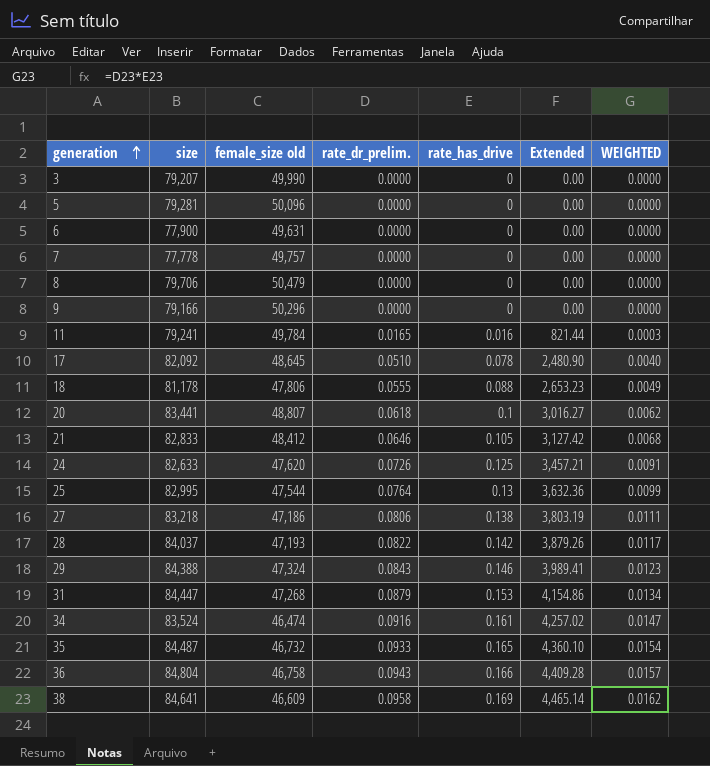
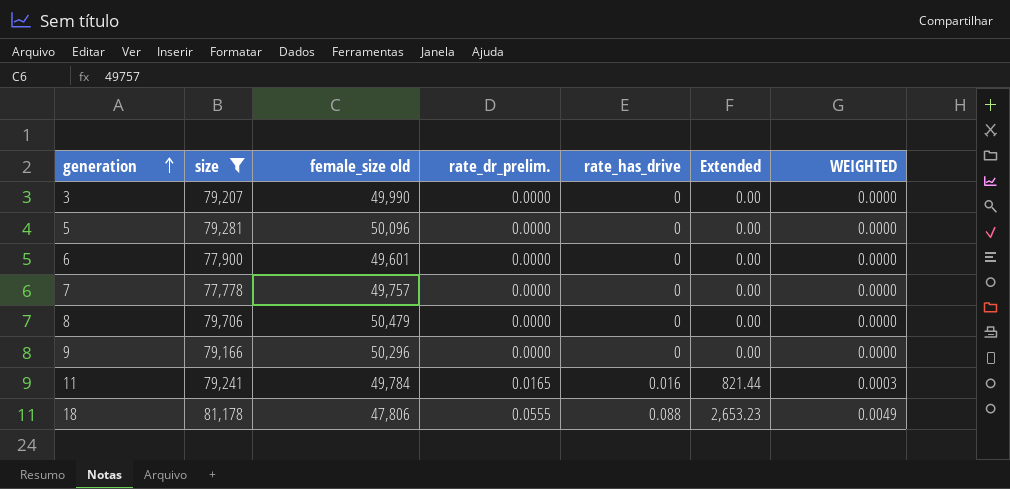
filter: none -> size <= 81,178
6 | female_size old: 49,631 -> 49,601

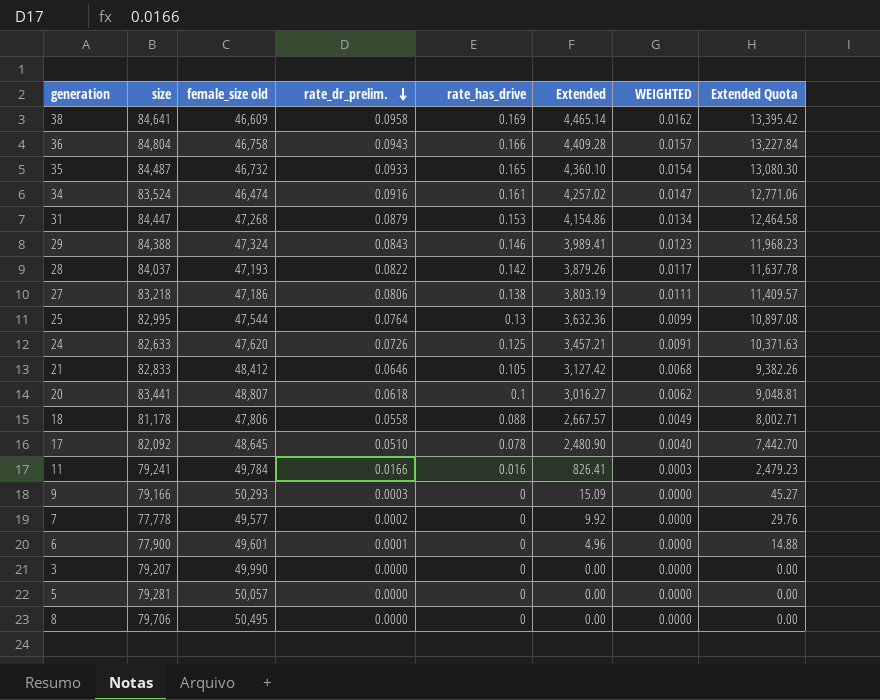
filter: size <= 81,178 -> none
row order: generation ascending -> rate_dr_prelim. descending
column Extended Quota | formula: none -> [Extended] * 3
18 | rate_dr_prelim.: 0.0555 -> 0.0558
18 | Extended: 2,653.23 -> 2,667.57
11 | rate_dr_prelim.: 0.0165 -> 0.0166
11 | Extended: 821.44 -> 826.41
9 | female_size old: 50,296 -> 50,293
9 | rate_dr_prelim.: 0.0000 -> 0.0003
9 | Extended: 0.00 -> 15.09
7 | female_size old: 49,757 -> 49,577
7 | rate_dr_prelim.: 0.0000 -> 0.0002
7 | Extended: 0.00 -> 9.92
6 | rate_dr_prelim.: 0.0000 -> 0.0001
6 | Extended: 0.00 -> 4.96
5 | female_size old: 50,096 -> 50,057
8 | female_size old: 50,479 -> 50,495

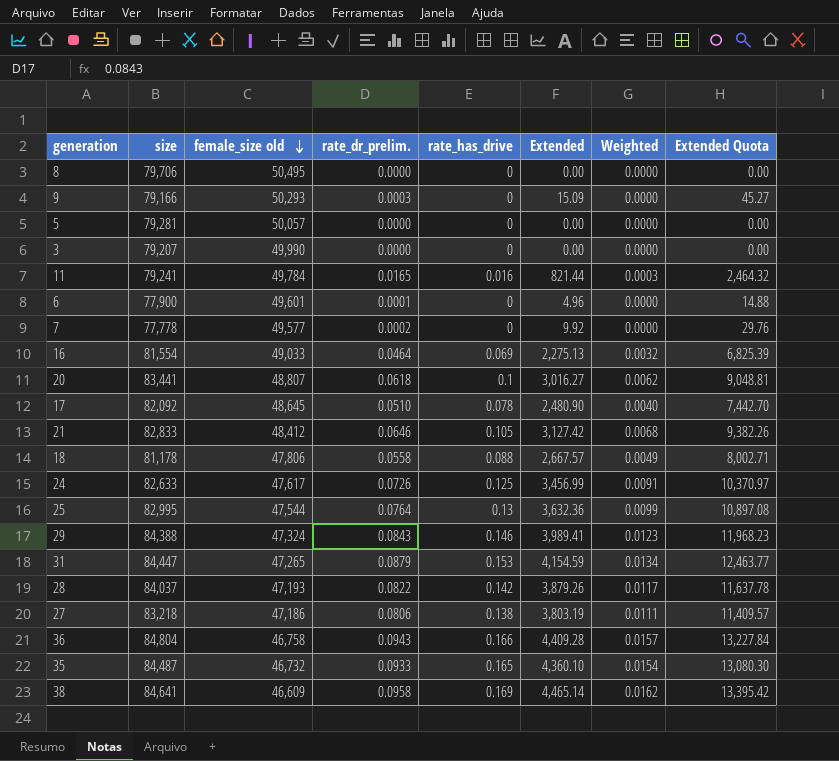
row order: rate_dr_prelim. descending -> female_size old descending
column name: WEIGHTED -> Weighted
row 34: 83,524 | 46,474 | 0.0916 | 0.161 | 4,257.02 | 0.0147 | 12,771.06 -> none
11 | rate_dr_prelim.: 0.0166 -> 0.0165
11 | Extended: 826.41 -> 821.44
11 | Extended Quota: 2,479.23 -> 2,464.32
row 16: none -> 81,554 | 49,033 | 0.0464 | 0.069 | 2,275.13 | 0.0032 | 6,825.39
24 | female_size old: 47,620 -> 47,617
24 | Extended: 3,457.21 -> 3,456.99
24 | Extended Quota: 10,371.63 -> 10,370.97
31 | female_size old: 47,268 -> 47,265
31 | Extended: 4,154.86 -> 4,154.59
31 | Extended Quota: 12,464.58 -> 12,463.77

